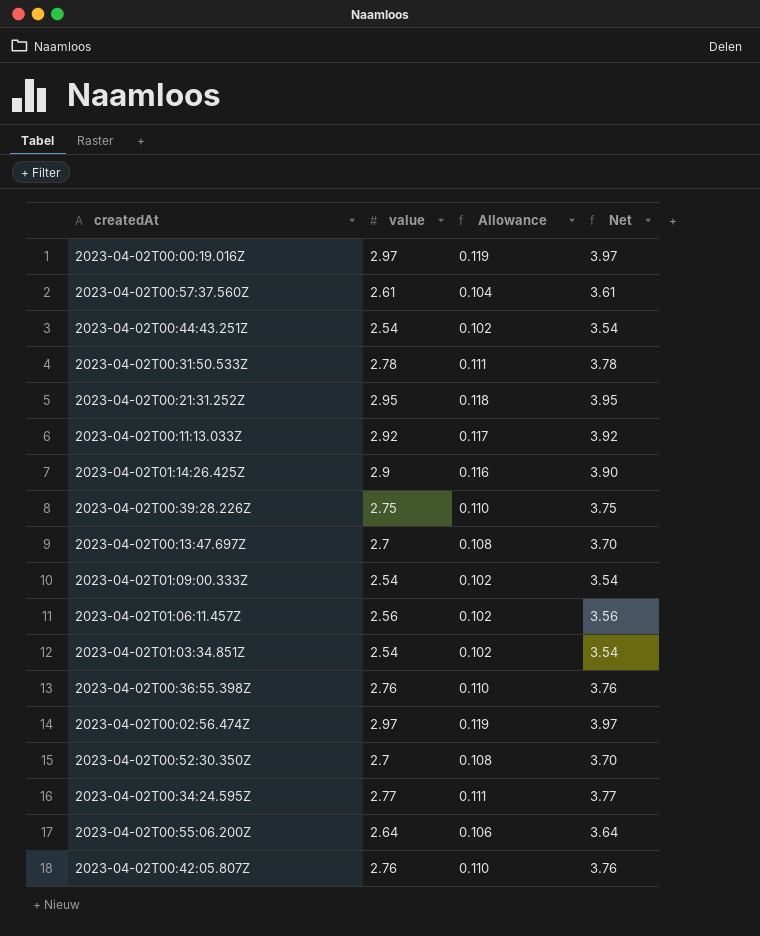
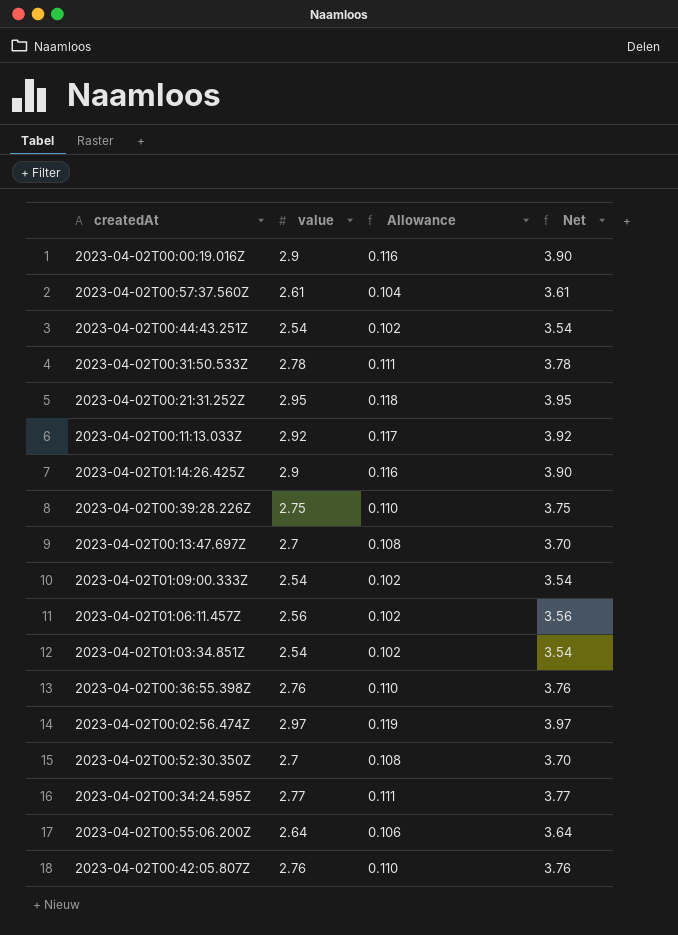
2023-04-02T00:00:19.016Z | value: 2.97 -> 2.9
2023-04-02T00:00:19.016Z | Allowance: 0.119 -> 0.116
2023-04-02T00:00:19.016Z | Net: 3.97 -> 3.90

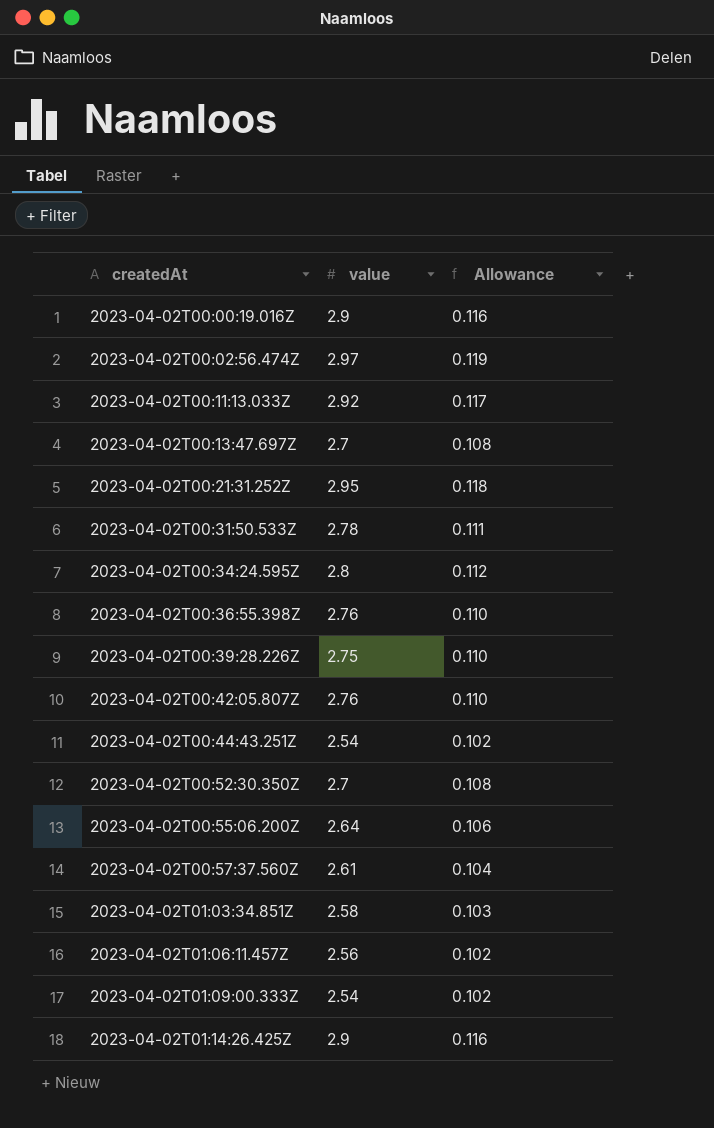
row order: none -> createdAt ascending
column Net | formula: [value] + 1 -> none
2023-04-02T00:34:24.595Z | value: 2.77 -> 2.8
2023-04-02T00:34:24.595Z | Allowance: 0.111 -> 0.112
2023-04-02T01:03:34.851Z | value: 2.54 -> 2.58
2023-04-02T01:03:34.851Z | Allowance: 0.102 -> 0.103

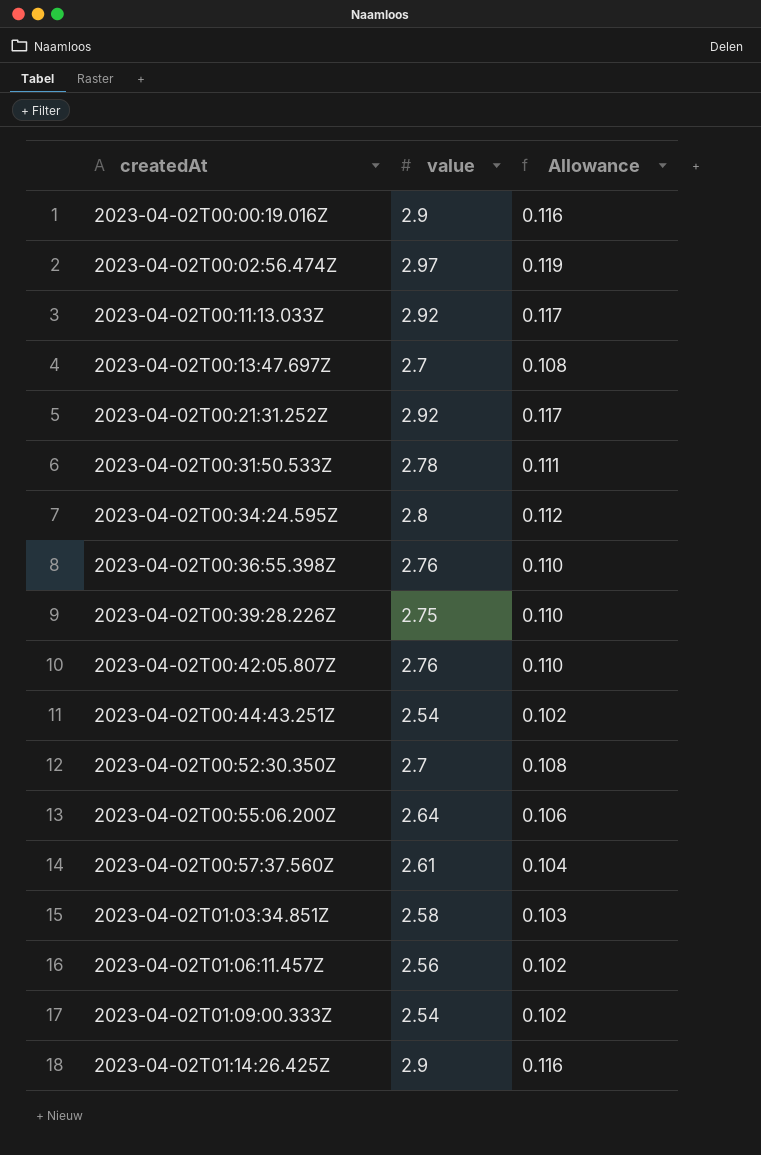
2023-04-02T00:21:31.252Z | value: 2.95 -> 2.92
2023-04-02T00:21:31.252Z | Allowance: 0.118 -> 0.117

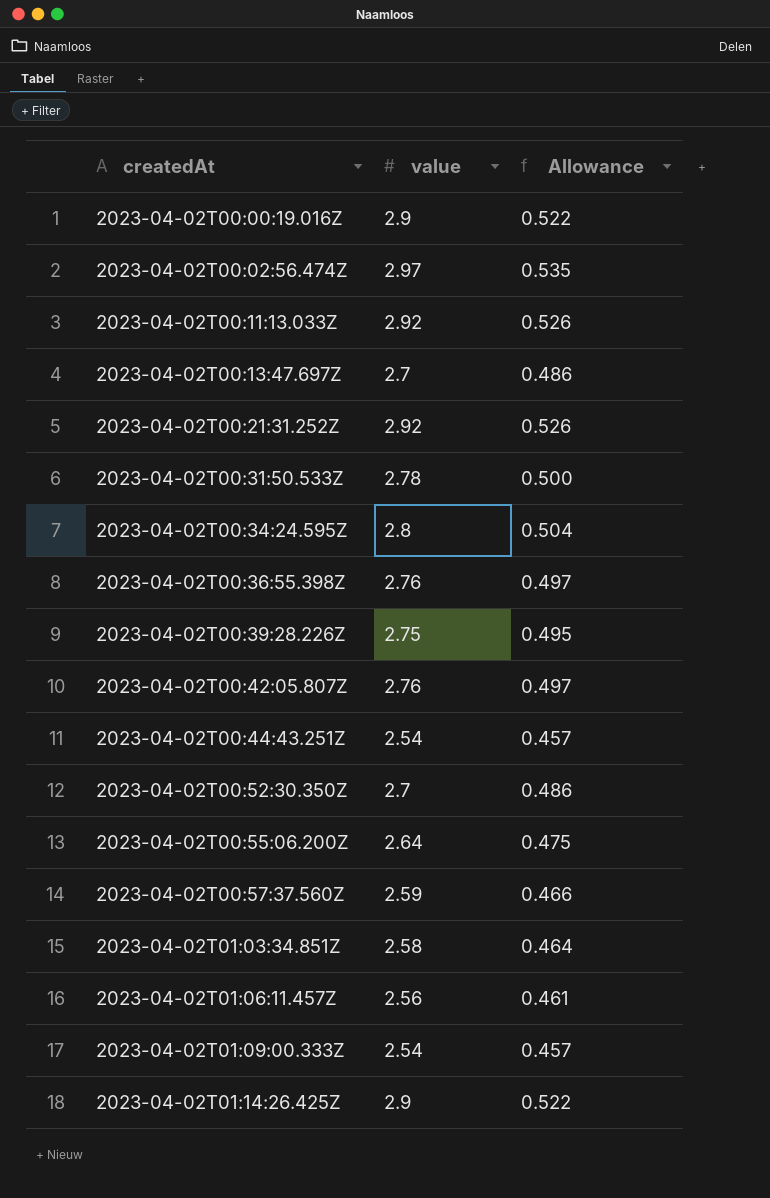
column Allowance | formula: [value] * 0.04 -> [value] * 0.18
2023-04-02T00:57:37.560Z | value: 2.61 -> 2.59

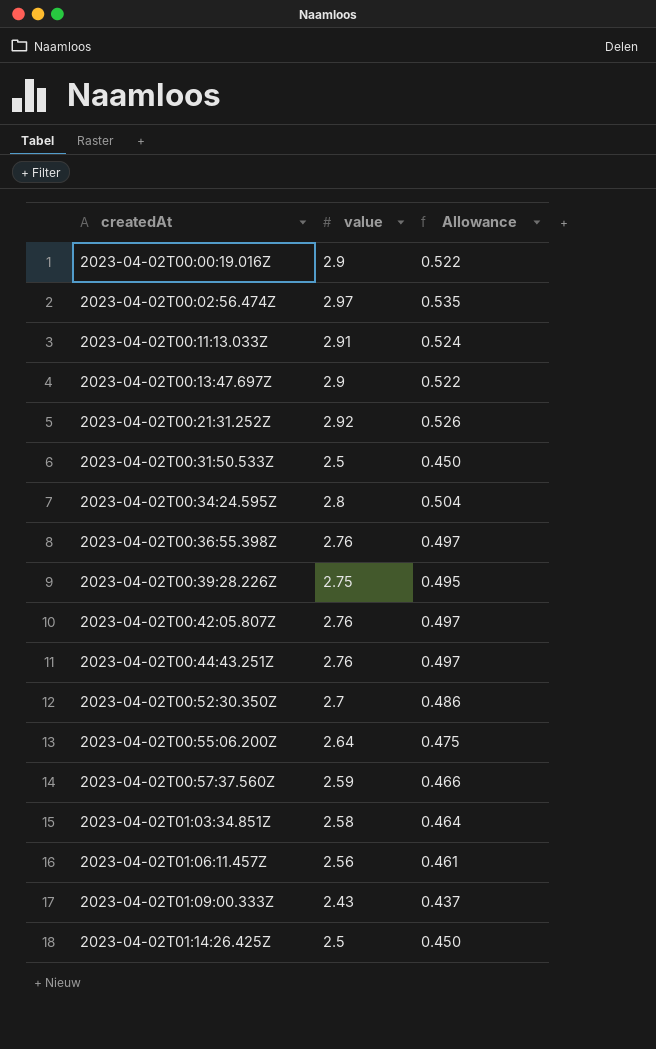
2023-04-02T00:11:13.033Z | value: 2.92 -> 2.91
2023-04-02T00:11:13.033Z | Allowance: 0.526 -> 0.524
2023-04-02T00:13:47.697Z | value: 2.7 -> 2.9
2023-04-02T00:13:47.697Z | Allowance: 0.486 -> 0.522
2023-04-02T00:31:50.533Z | value: 2.78 -> 2.5
2023-04-02T00:31:50.533Z | Allowance: 0.500 -> 0.450
2023-04-02T00:44:43.251Z | value: 2.54 -> 2.76
2023-04-02T00:44:43.251Z | Allowance: 0.457 -> 0.497
2023-04-02T01:09:00.333Z | value: 2.54 -> 2.43
2023-04-02T01:09:00.333Z | Allowance: 0.457 -> 0.437
2023-04-02T01:14:26.425Z | value: 2.9 -> 2.5
2023-04-02T01:14:26.425Z | Allowance: 0.522 -> 0.450

